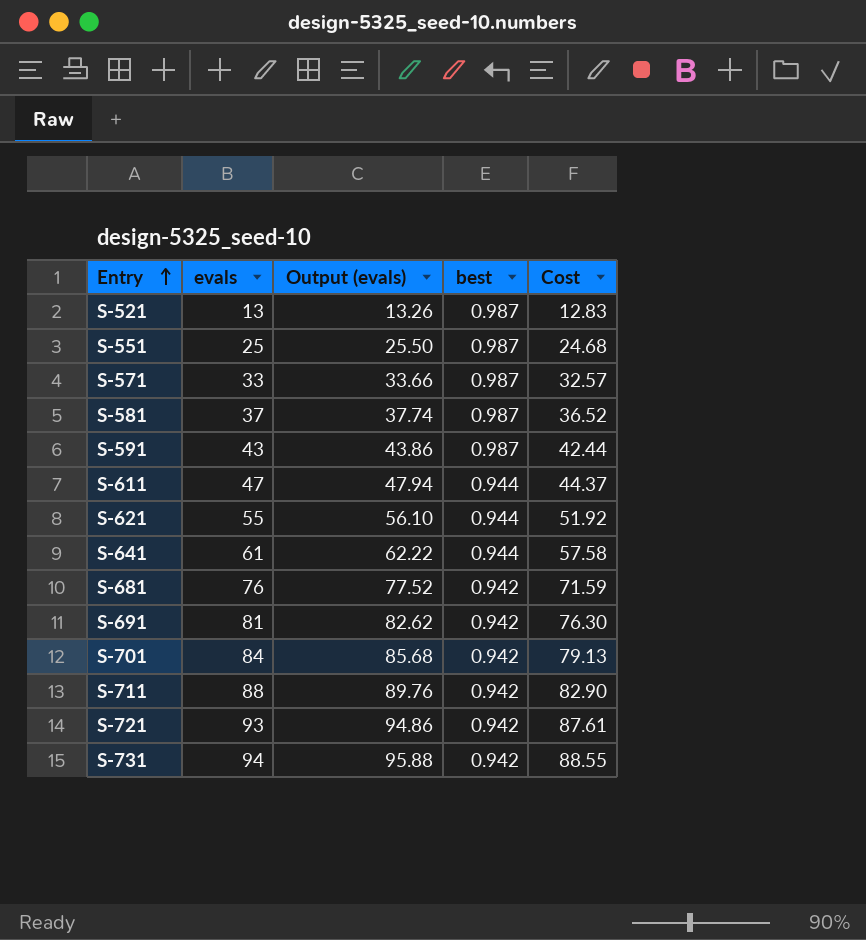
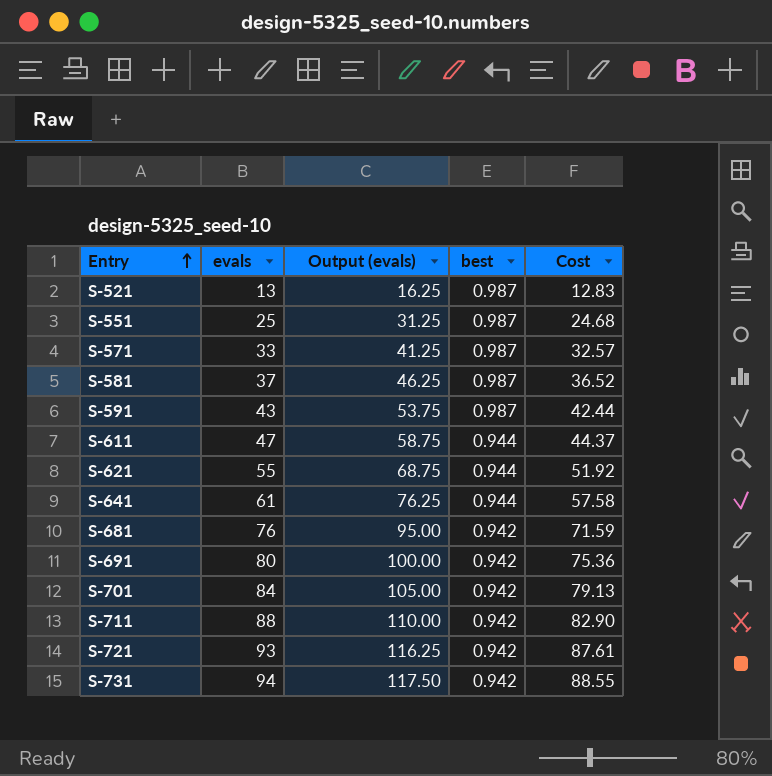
column Output (evals) | formula: [evals] * 1.02 -> [evals] * 1.25
S-691 | evals: 81 -> 80
S-691 | Cost: 76.30 -> 75.36

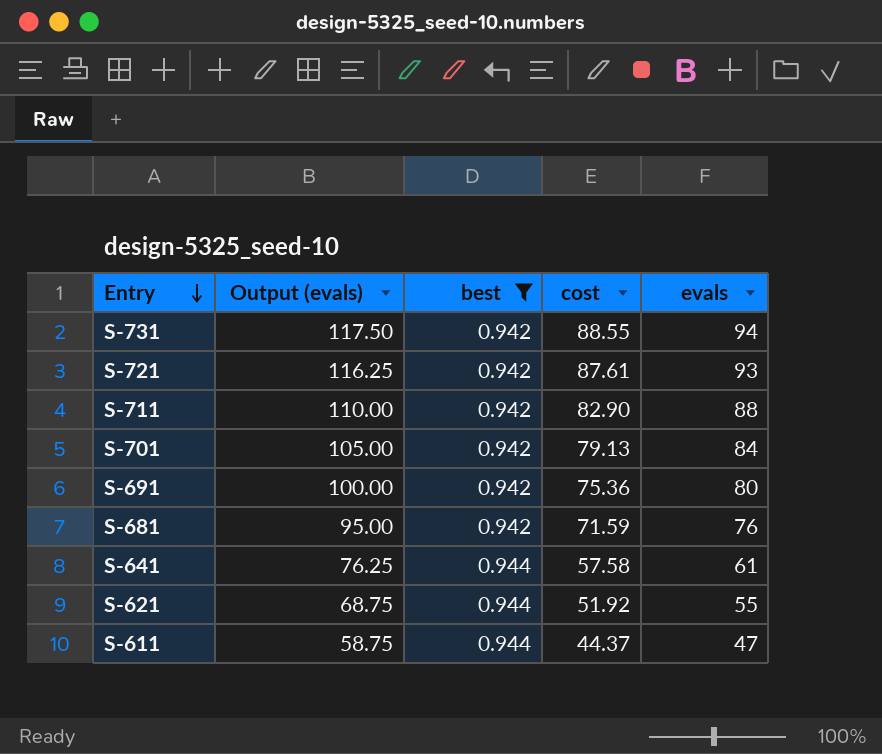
filter: none -> best != 0.987
row order: Entry ascending -> Entry descending
column name: Cost -> cost
column evals | position: 2 -> 5

